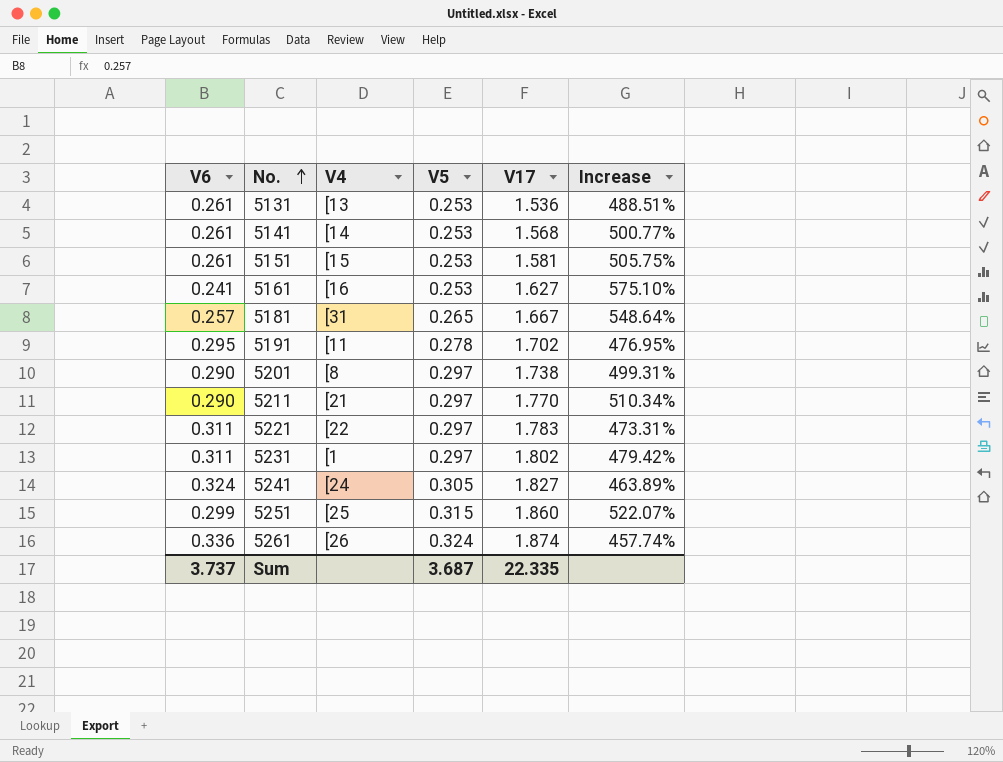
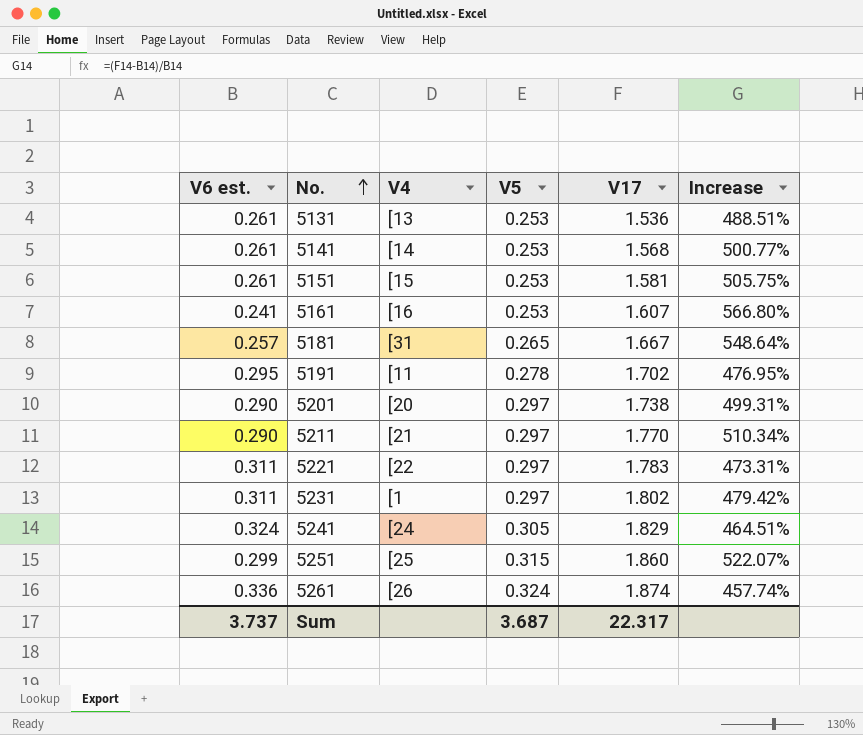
column name: V6 -> V6 est.
5161 | V17: 1.627 -> 1.607
5161 | Increase: 575.10% -> 566.80%
5201 | V4: [8 -> [20
5241 | V17: 1.827 -> 1.829
5241 | Increase: 463.89% -> 464.51%
Sum | V17: 22.335 -> 22.317

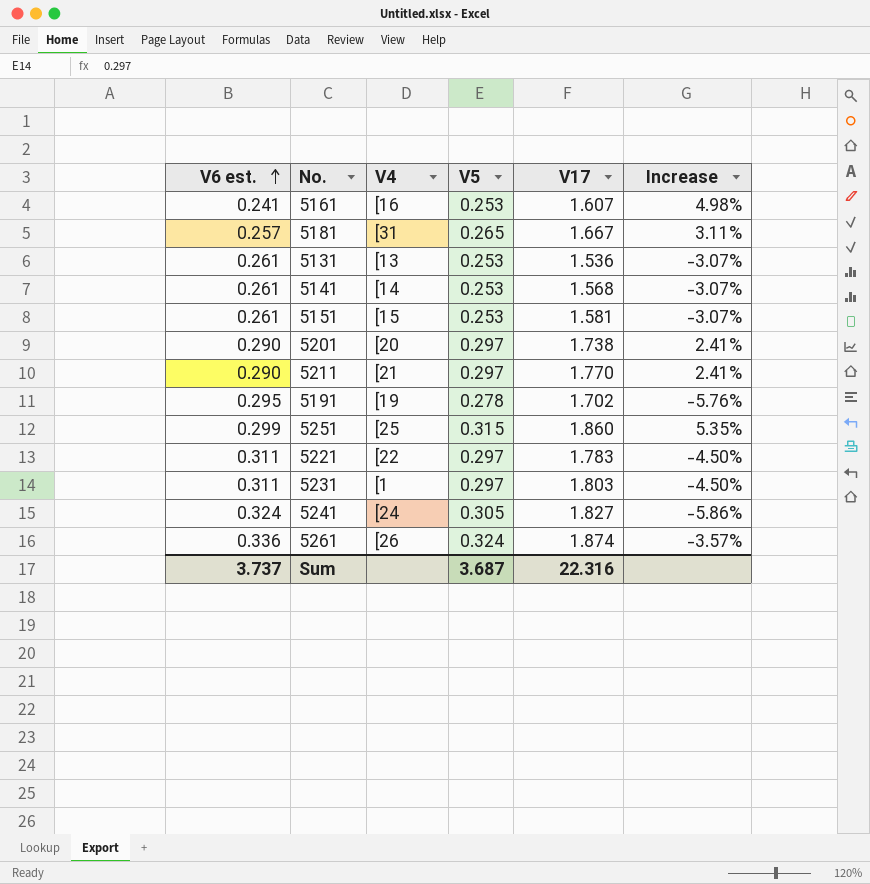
row order: No. ascending -> V6 est. ascending
column Increase | formula: ([V17] - [V6 est.]) / [V6 est.] -> ([V5] - [V6 est.]) / [V6 est.]
5191 | V4: [11 -> [19
5231 | V17: 1.802 -> 1.803
5241 | V17: 1.829 -> 1.827
Sum | V17: 22.317 -> 22.316

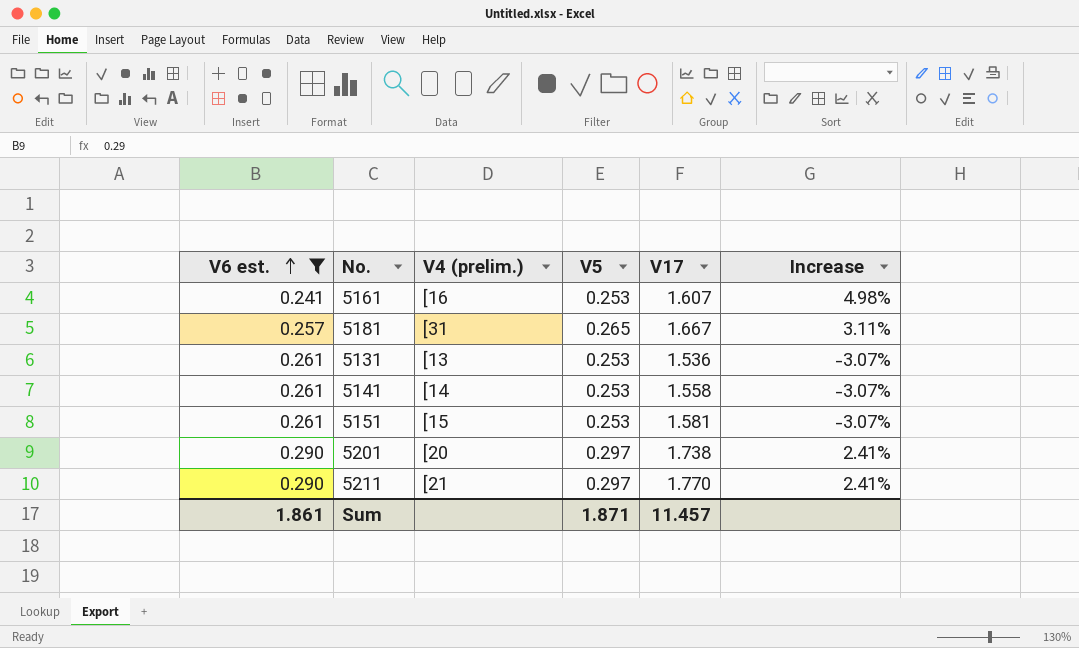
filter: none -> V6 est. <= 0.290
column name: V4 -> V4 (prelim.)
5141 | V17: 1.568 -> 1.558
Sum | V6 est.: 3.737 -> 1.861
Sum | V5: 3.687 -> 1.871
Sum | V17: 22.316 -> 11.457

